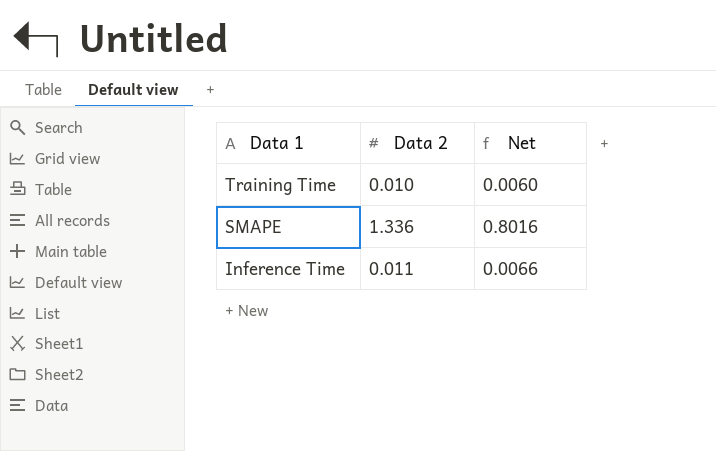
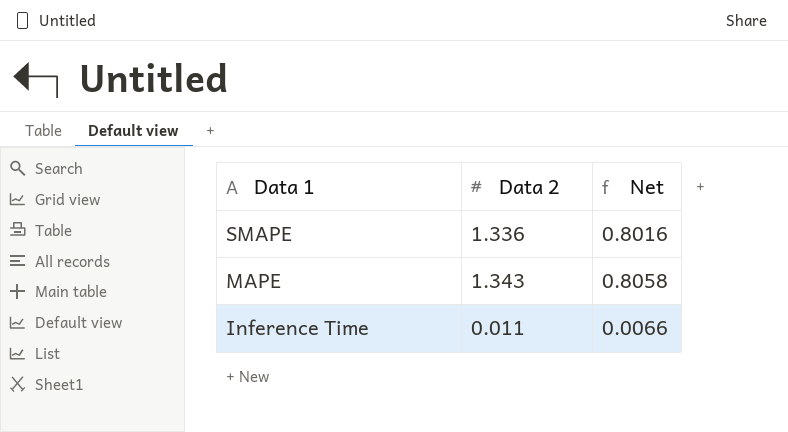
row Training Time: 0.010 | 0.0060 -> none
row MAPE: none -> 1.343 | 0.8058

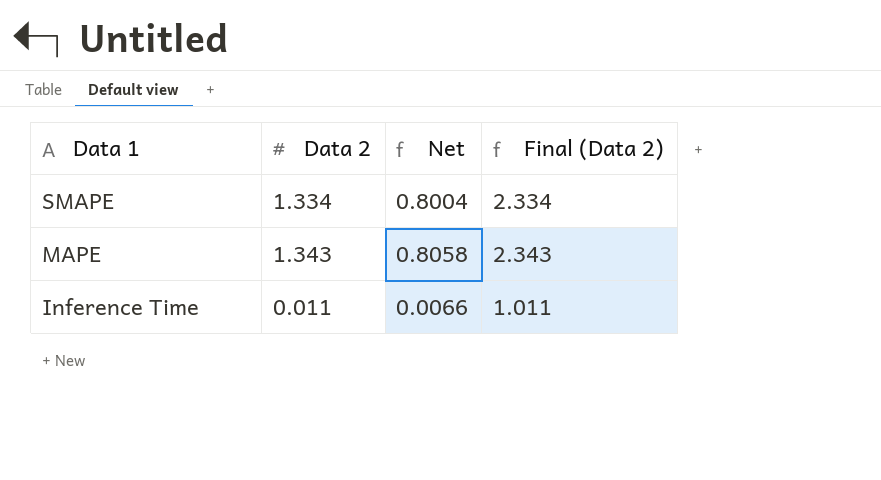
column Final (Data 2) | formula: none -> [Data 2] + 1
SMAPE | Data 2: 1.336 -> 1.334
SMAPE | Net: 0.8016 -> 0.8004

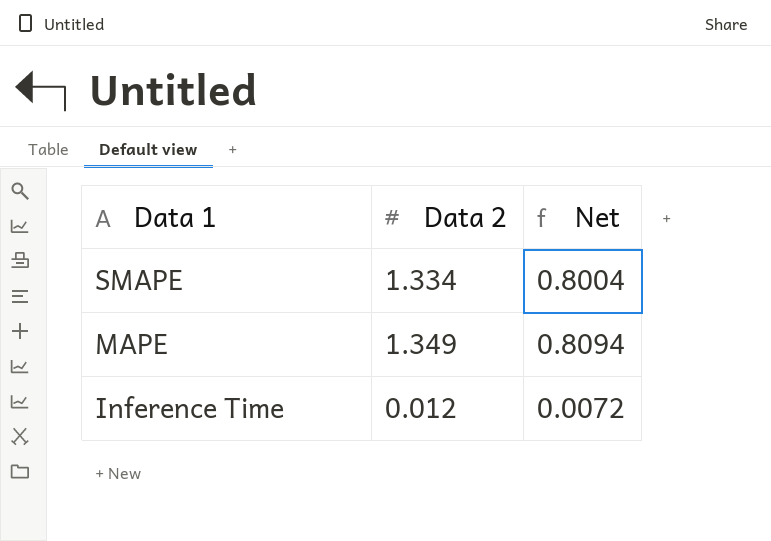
column Final (Data 2) | formula: [Data 2] + 1 -> none
MAPE | Data 2: 1.343 -> 1.349
MAPE | Net: 0.8058 -> 0.8094
Inference Time | Data 2: 0.011 -> 0.012
Inference Time | Net: 0.0066 -> 0.0072

